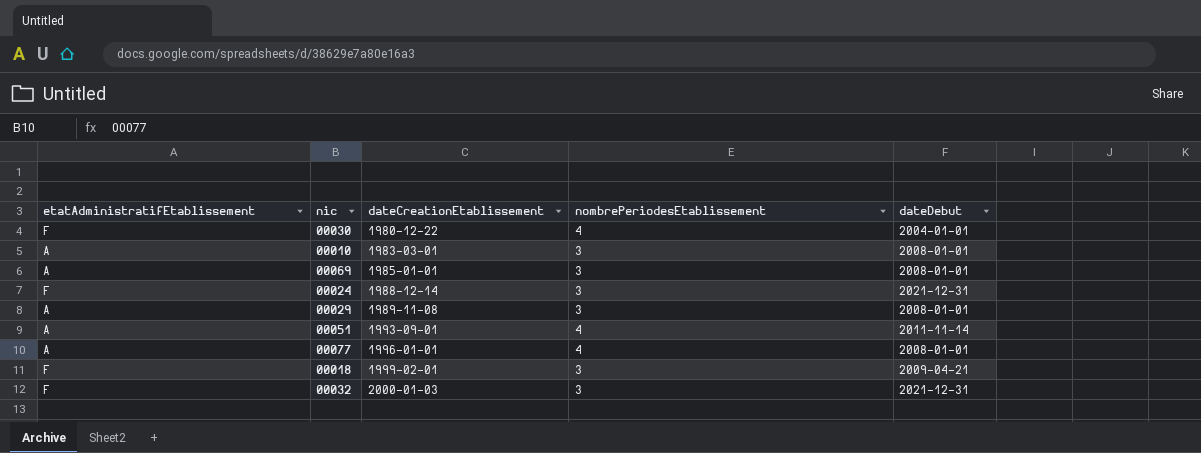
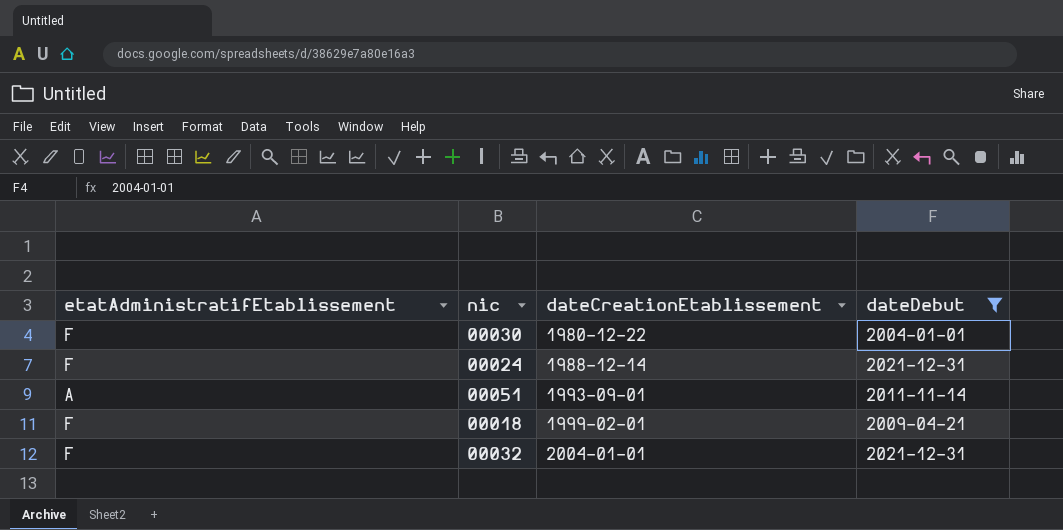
filter: none -> dateDebut != 2008-01-01
column nombrePeriodesEtablissement | position: 4 -> none
00032 | dateCreationEtablissement: 2000-01-03 -> 2004-01-01

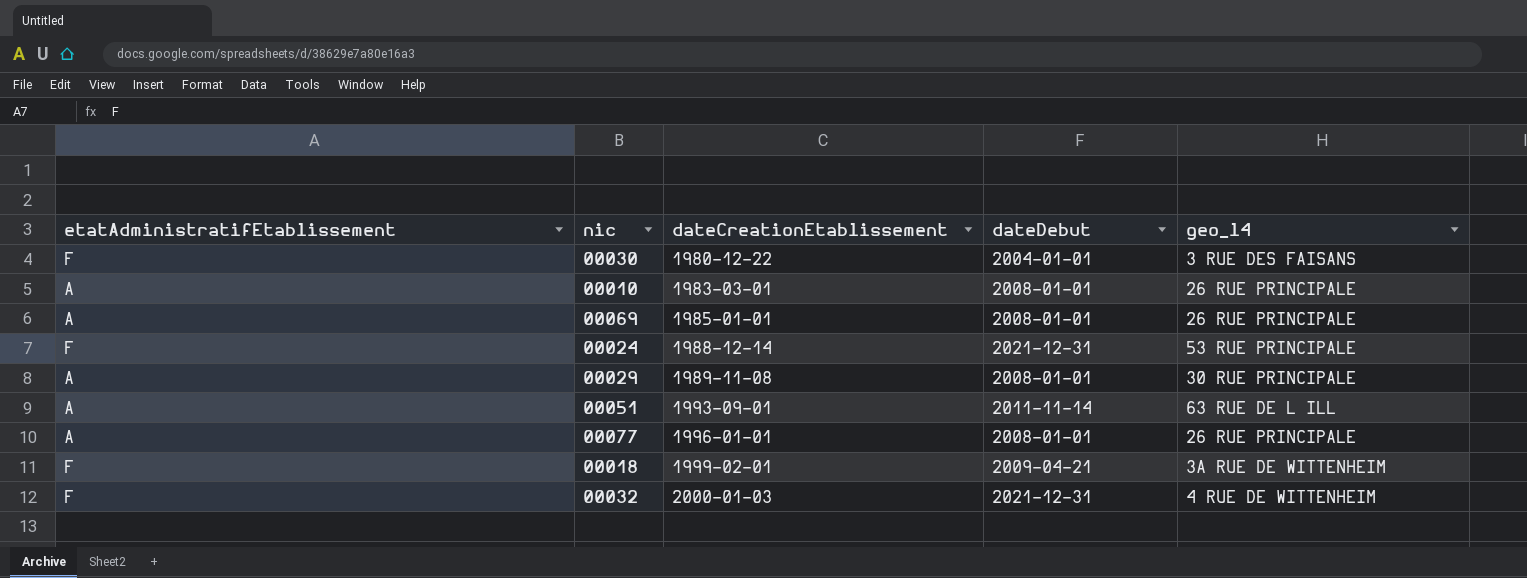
filter: dateDebut != 2008-01-01 -> none
column geo_l4 | position: none -> 5
00032 | dateCreationEtablissement: 2004-01-01 -> 2000-01-03

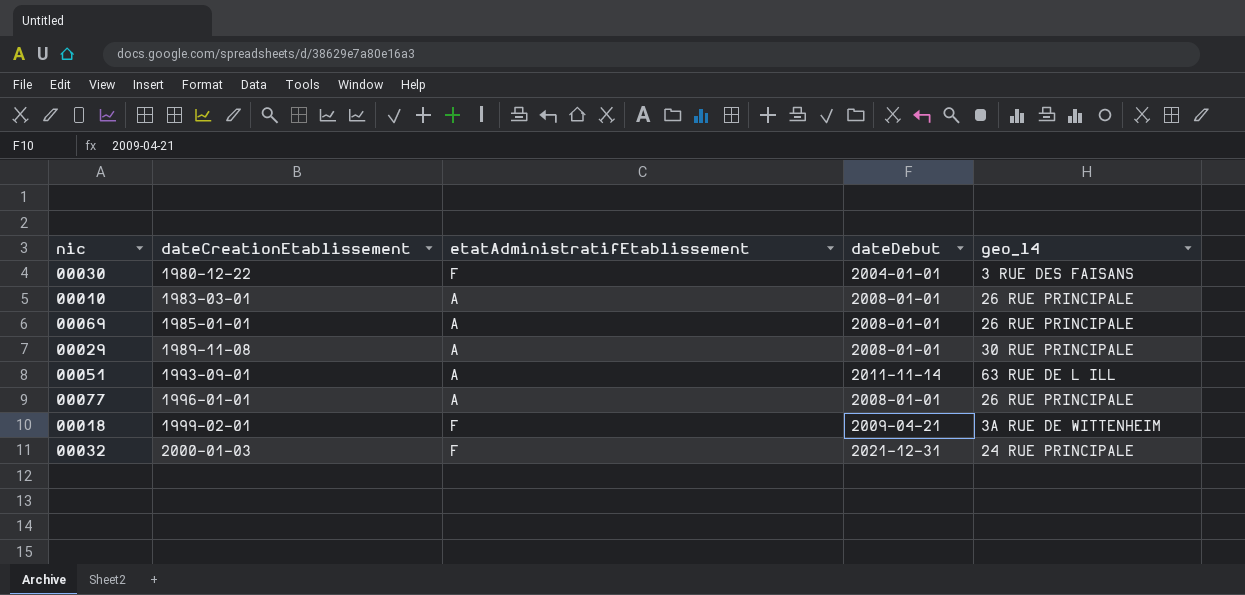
column etatAdministratifEtablissement | position: 1 -> 3
row 00024: F | 1988-12-14 | 2021-12-31 | 53 RUE PRINCIPALE -> none
00032 | geo_l4: 4 RUE DE WITTENHEIM -> 24 RUE PRINCIPALE

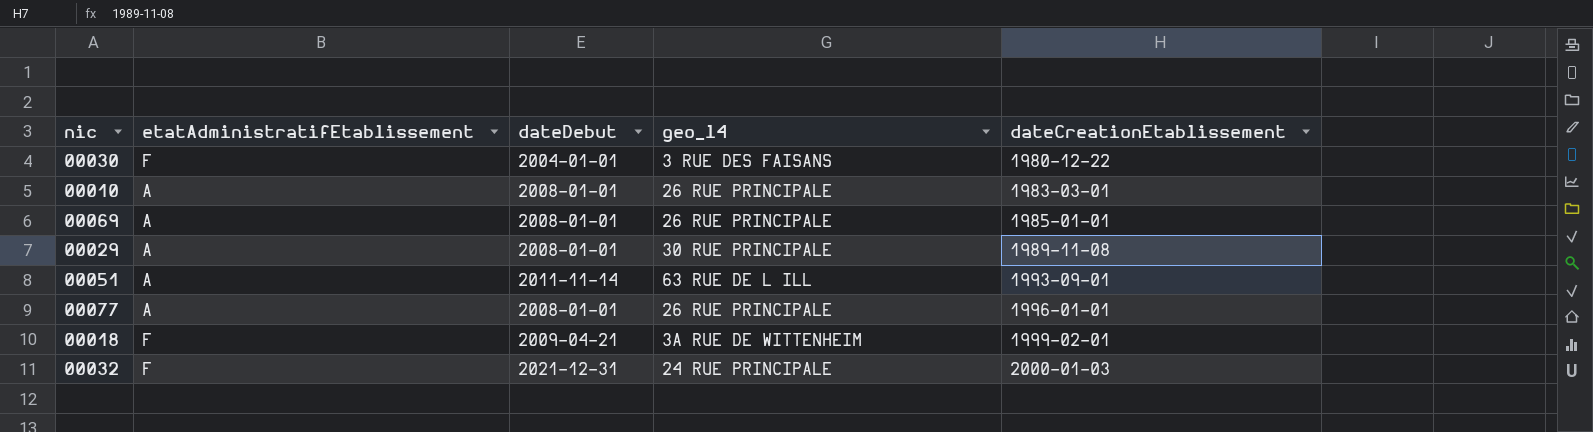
column dateCreationEtablissement | position: 2 -> 5

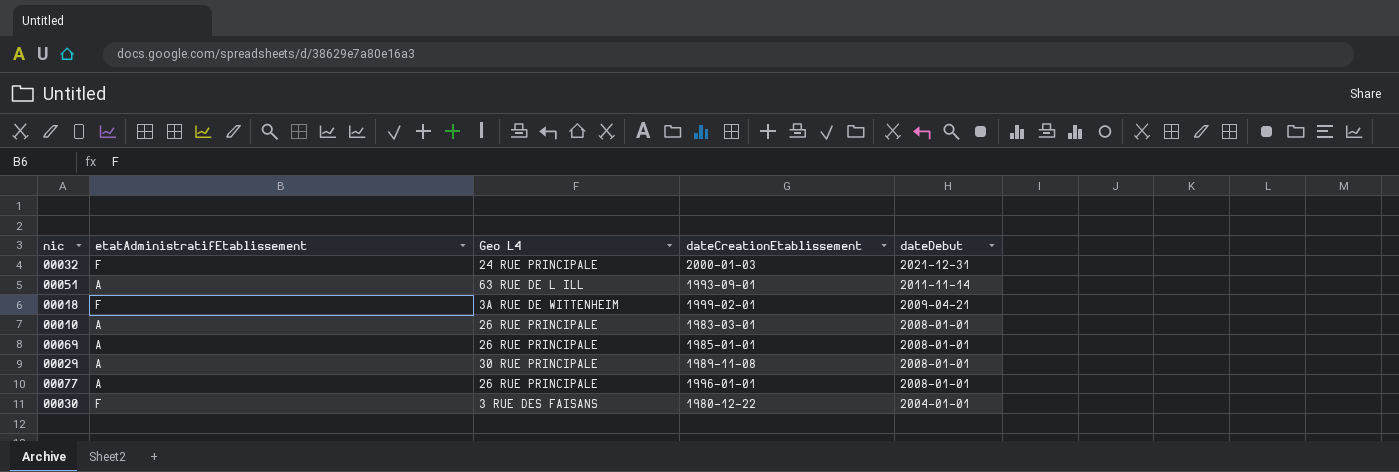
row order: dateCreationEtablissement ascending -> dateDebut descending
column name: geo_l4 -> Geo L4
column dateDebut | position: 3 -> 5

